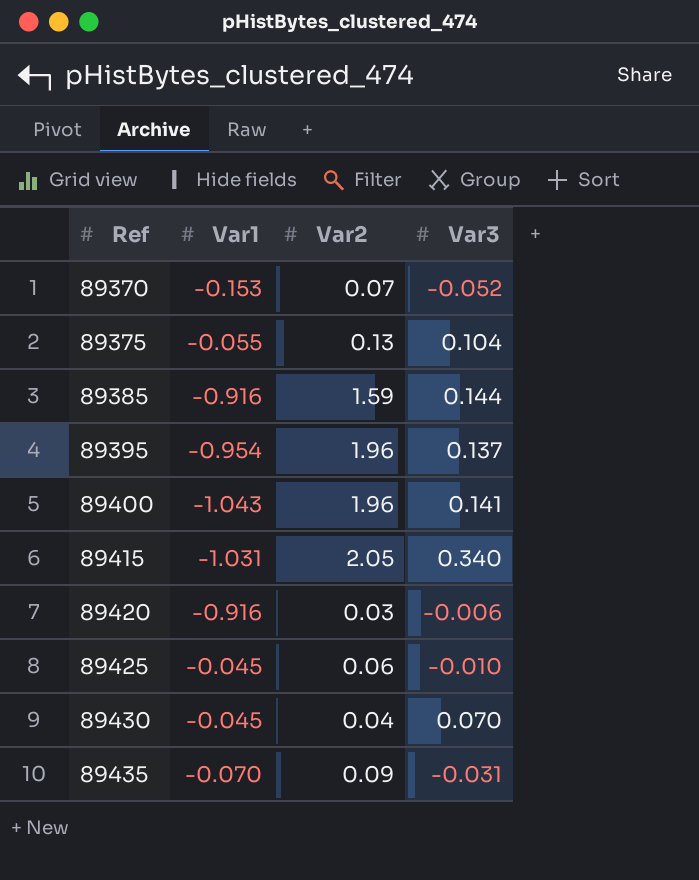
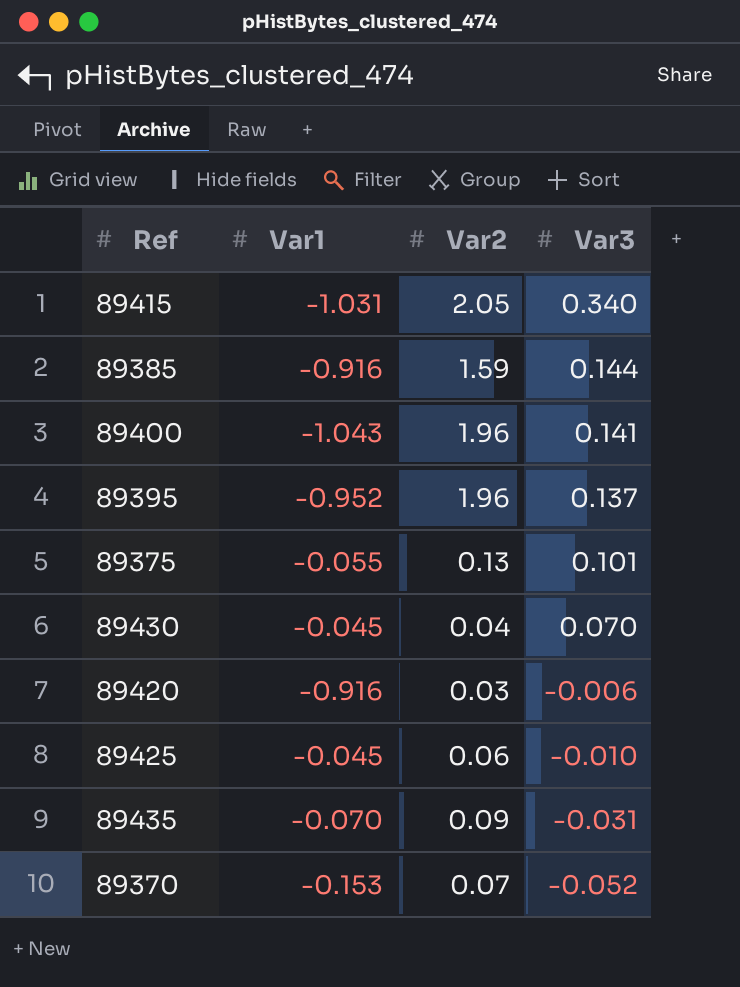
row order: Ref ascending -> Var3 descending
89395 | Var1: -0.954 -> -0.952
89375 | Var3: 0.104 -> 0.101

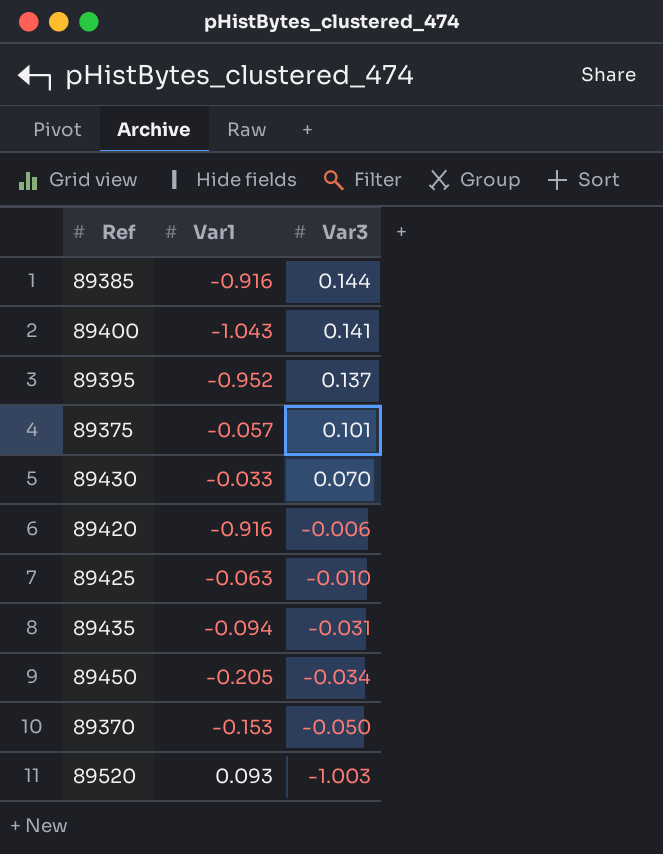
column Var2 | position: 3 -> none
row 89415: -1.031 | 2.05 | 0.340 -> none
89375 | Var1: -0.055 -> -0.057
89430 | Var1: -0.045 -> -0.033
89425 | Var1: -0.045 -> -0.063
89435 | Var1: -0.070 -> -0.094
row 89450: none -> -0.205 | -0.034
89370 | Var3: -0.052 -> -0.050
row 89520: none -> 0.093 | -1.003

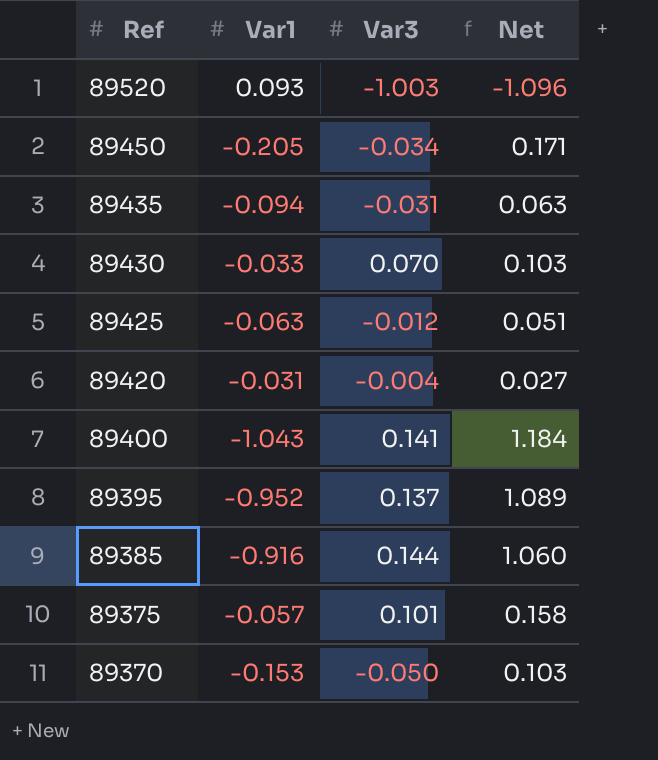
row order: Var3 descending -> Ref descending
column Net | formula: none -> [Var3] - [Var1]
89425 | Var3: -0.010 -> -0.012
89420 | Var1: -0.916 -> -0.031
89420 | Var3: -0.006 -> -0.004

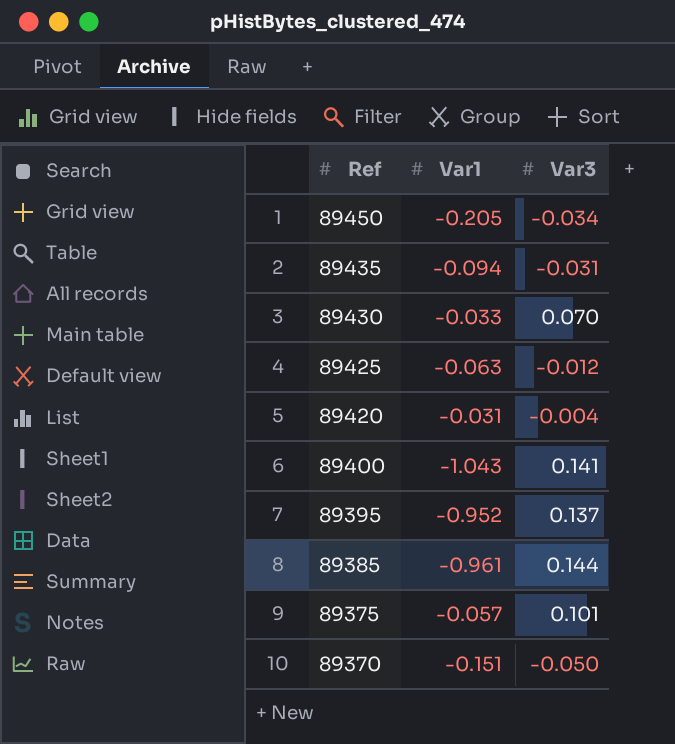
column Net | formula: [Var3] - [Var1] -> none
row 89520: 0.093 | -1.003 | -1.096 -> none
89385 | Var1: -0.916 -> -0.961
89370 | Var1: -0.153 -> -0.151

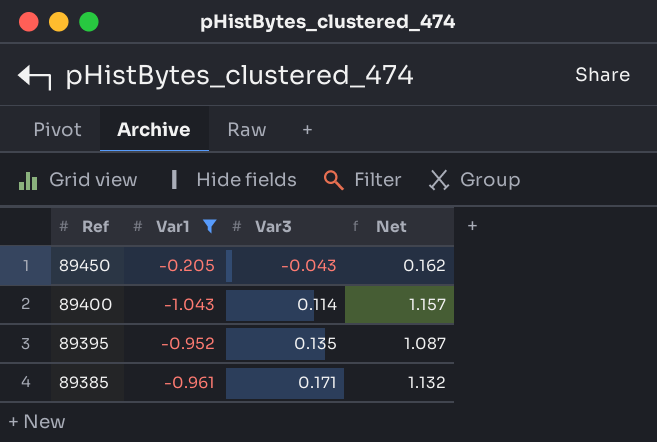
filter: none -> Var1 <= -0.205
column Net | formula: none -> [Var3] - [Var1]
89450 | Var3: -0.034 -> -0.043
89400 | Var3: 0.141 -> 0.114
89395 | Var3: 0.137 -> 0.135
89385 | Var3: 0.144 -> 0.171

